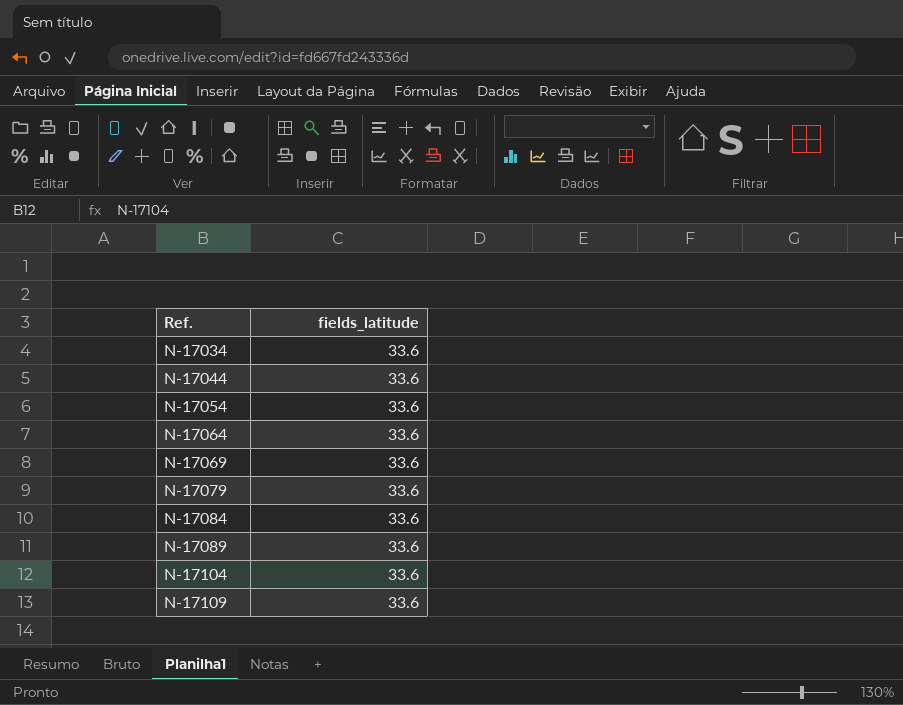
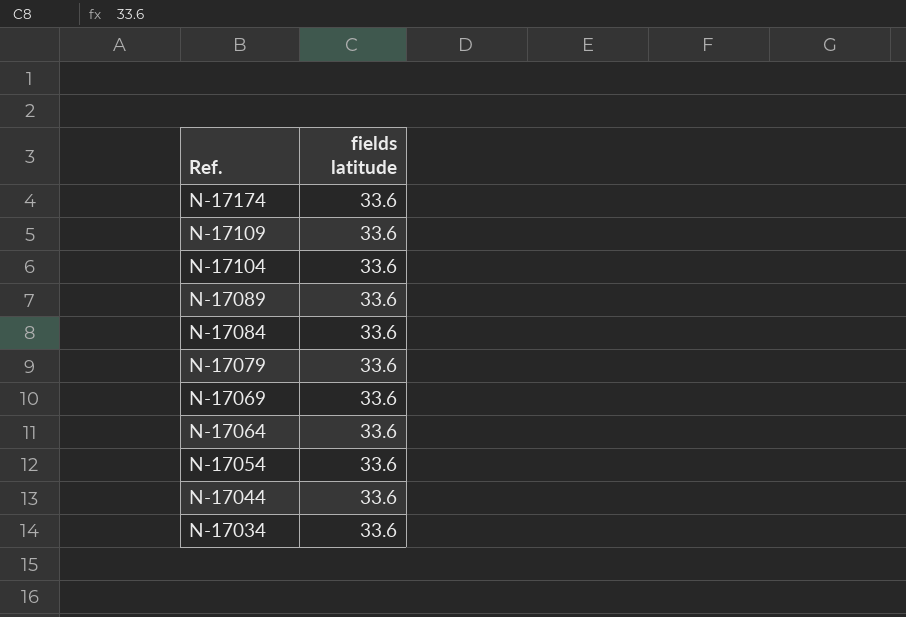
row order: Ref. ascending -> Ref. descending
column name: fields_latitude -> fields latitude
row N-17174: none -> 33.6

